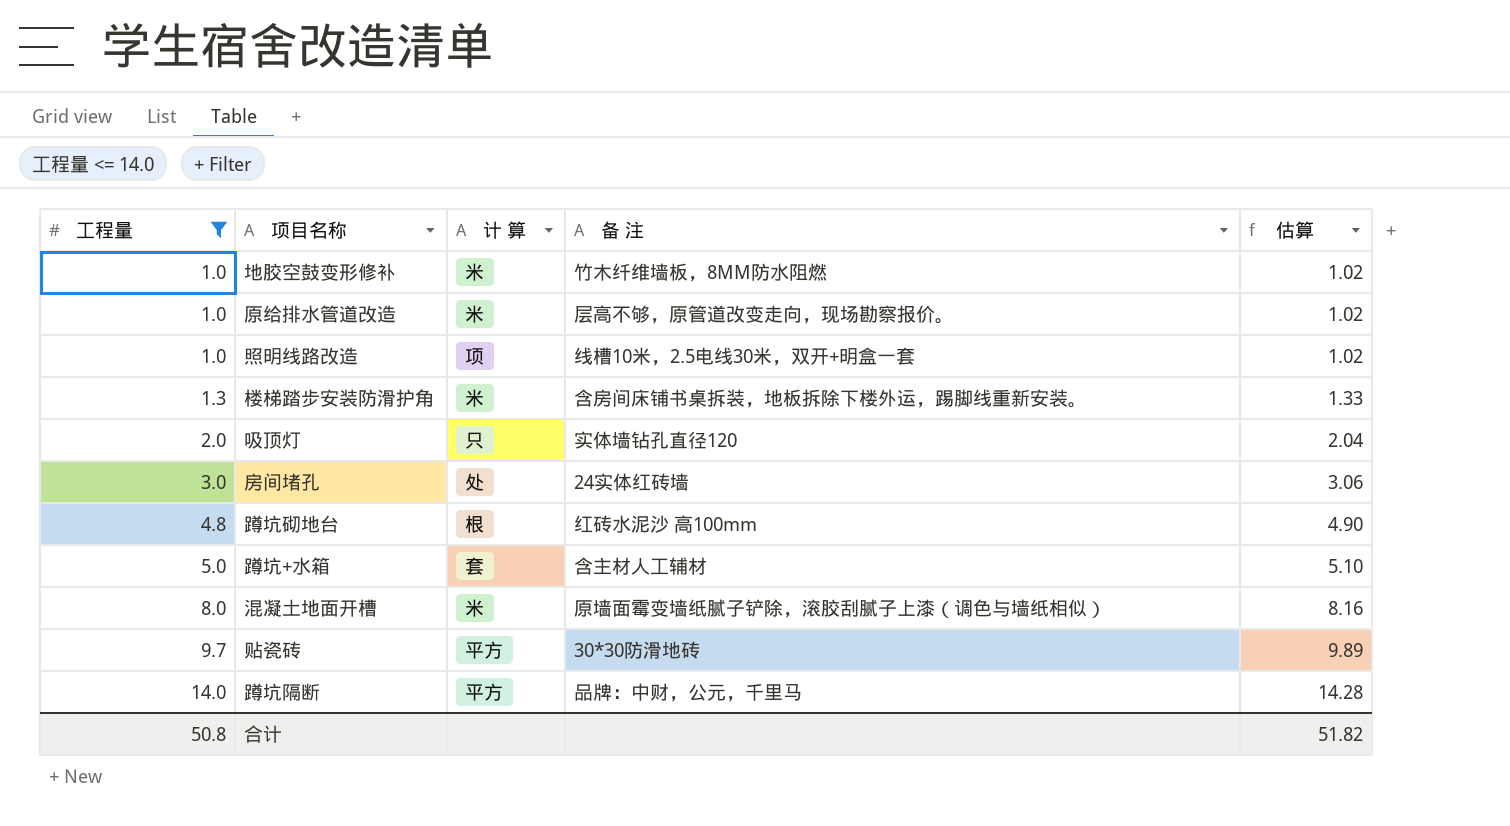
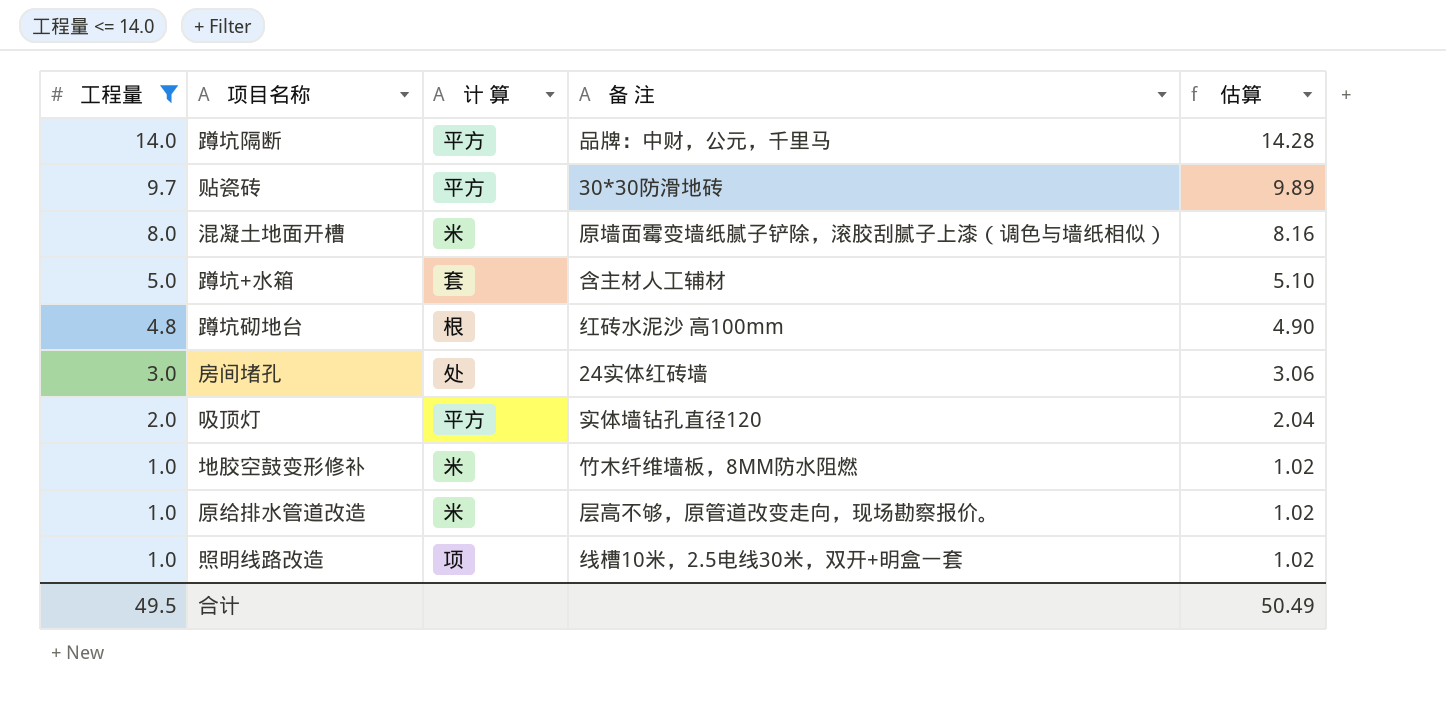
row order: 工程量 ascending -> 工程量 descending
row 楼梯踏步安装防滑护角: 1.3 | 米 | 含房间床铺书桌拆装，地板拆除下楼外运，踢脚线重新安装。 | 1.33 -> none
吸顶灯 | 计 算: 只 -> 平方
合计 | 工程量: 50.8 -> 49.5
合计 | 估算: 51.82 -> 50.49

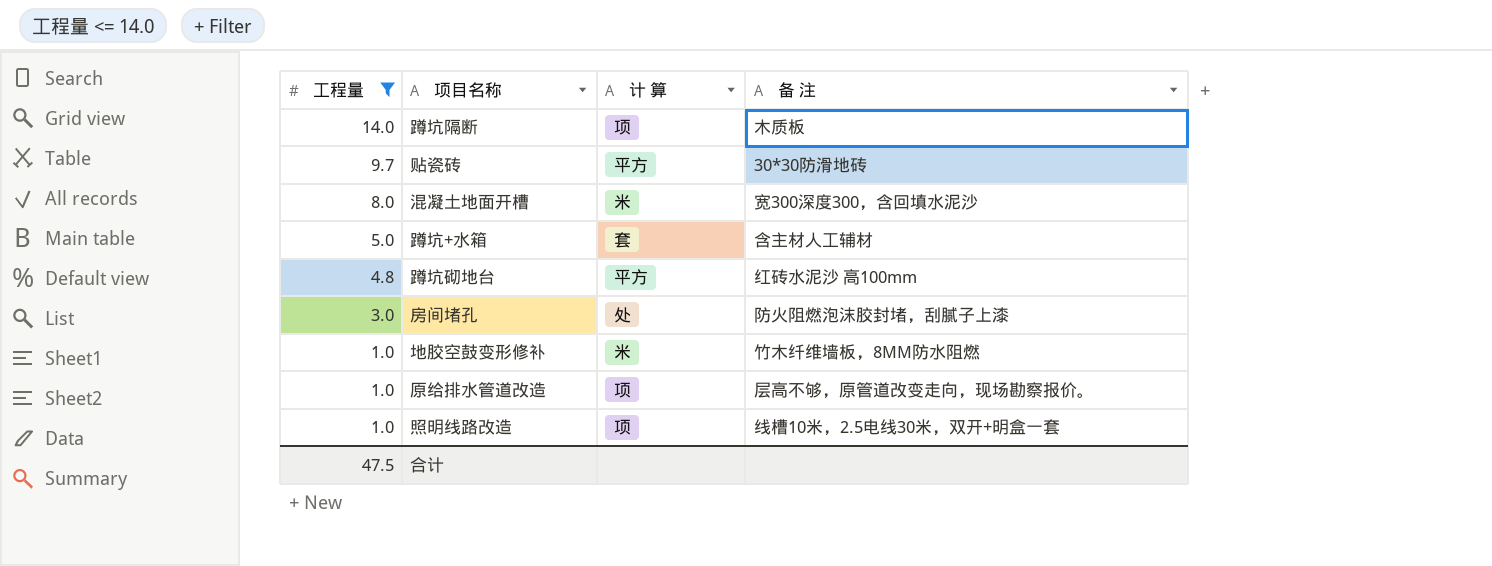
column 估算 | formula: [工程量] * 1.02 -> none
row 吸顶灯: 2.0 | 平方 | 实体墙钻孔直径120 | 2.04 -> none
蹲坑隔断 | 计 算: 平方 -> 项
蹲坑隔断 | 备 注: 品牌：中财，公元，千里马 -> 木质板
混凝土地面开槽 | 备 注: 原墙面霉变墙纸腻子铲除，滚胶刮腻子上漆（调色与墙纸相似） -> 宽300深度300，含回填水泥沙
蹲坑砌地台 | 计 算: 根 -> 平方
房间堵孔 | 备 注: 24实体红砖墙 -> 防火阻燃泡沫胶封堵，刮腻子上漆
原给排水管道改造 | 计 算: 米 -> 项
合计 | 工程量: 49.5 -> 47.5

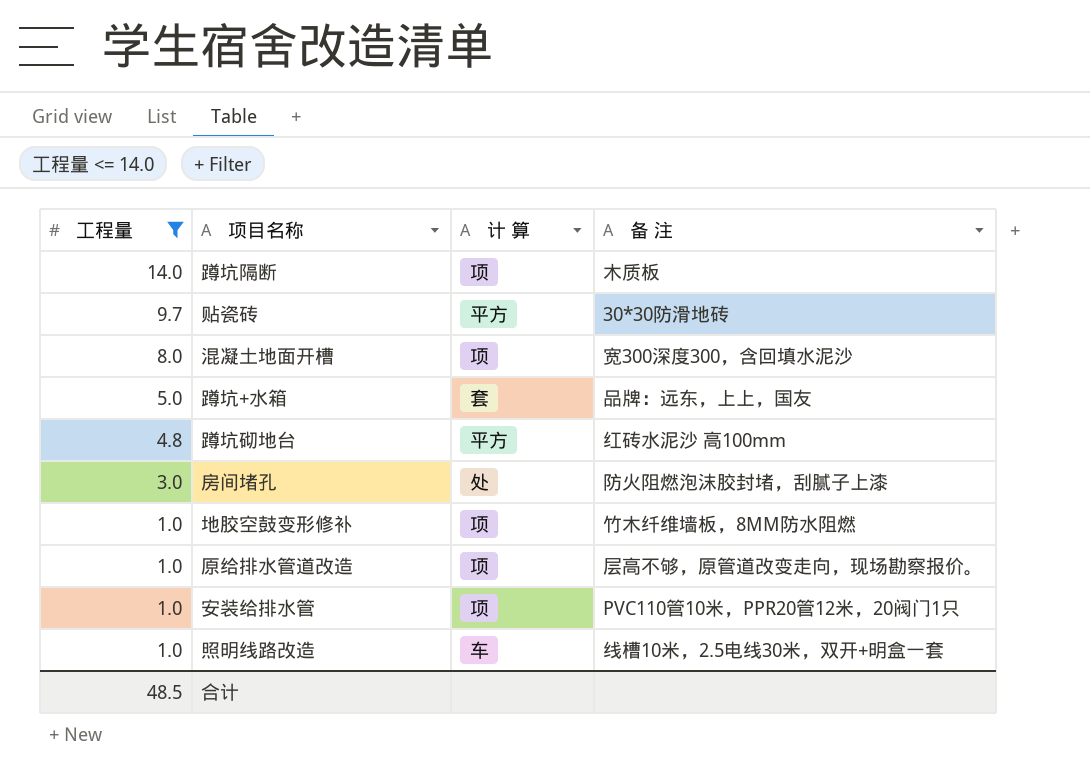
混凝土地面开槽 | 计 算: 米 -> 项
蹲坑+水箱 | 备 注: 含主材人工辅材 -> 品牌：远东，上上，国友
地胶空鼓变形修补 | 计 算: 米 -> 项
row 安装给排水管: none -> 1.0 | 项 | PVC110管10米，PPR20管12米，20阀门1只
照明线路改造 | 计 算: 项 -> 车
合计 | 工程量: 47.5 -> 48.5

